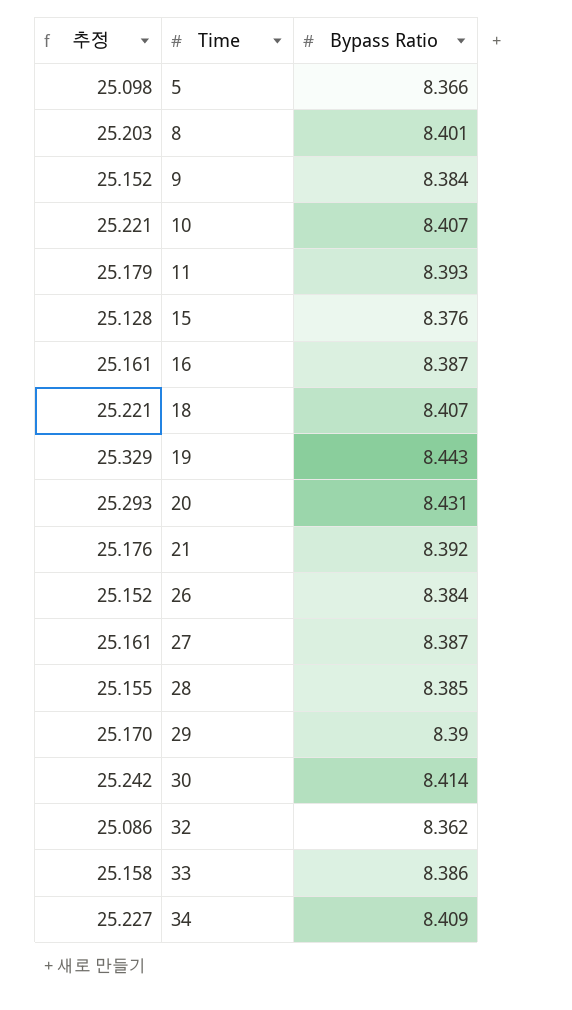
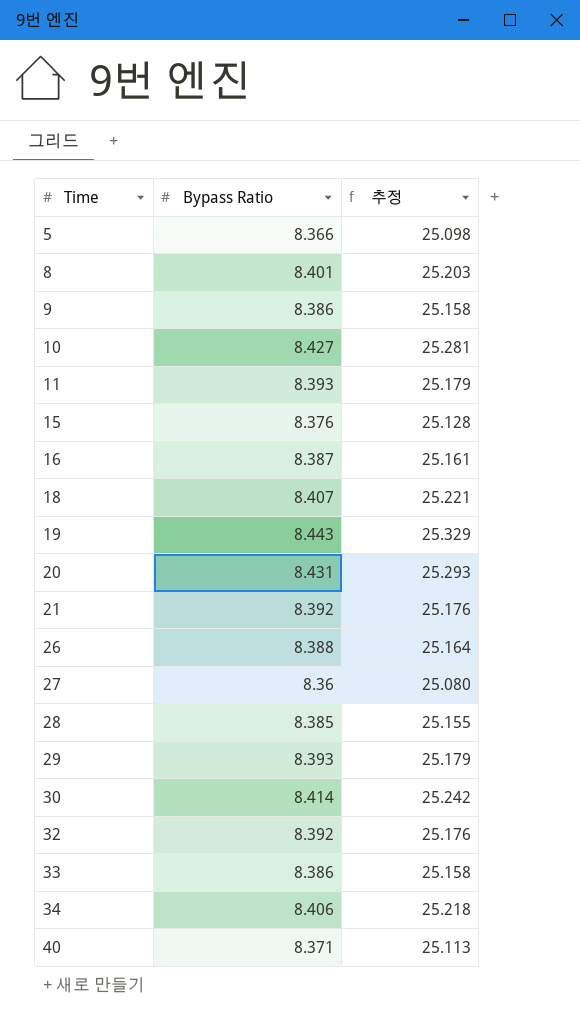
column 추정 | position: 1 -> 3
9 | Bypass Ratio: 8.384 -> 8.386
9 | 추정: 25.152 -> 25.158
10 | Bypass Ratio: 8.407 -> 8.427
10 | 추정: 25.221 -> 25.281
26 | Bypass Ratio: 8.384 -> 8.388
26 | 추정: 25.152 -> 25.164
27 | Bypass Ratio: 8.387 -> 8.36
27 | 추정: 25.161 -> 25.080
29 | Bypass Ratio: 8.39 -> 8.393
29 | 추정: 25.170 -> 25.179
32 | Bypass Ratio: 8.362 -> 8.392
32 | 추정: 25.086 -> 25.176
34 | Bypass Ratio: 8.409 -> 8.406
34 | 추정: 25.227 -> 25.218
row 40: none -> 8.371 | 25.113

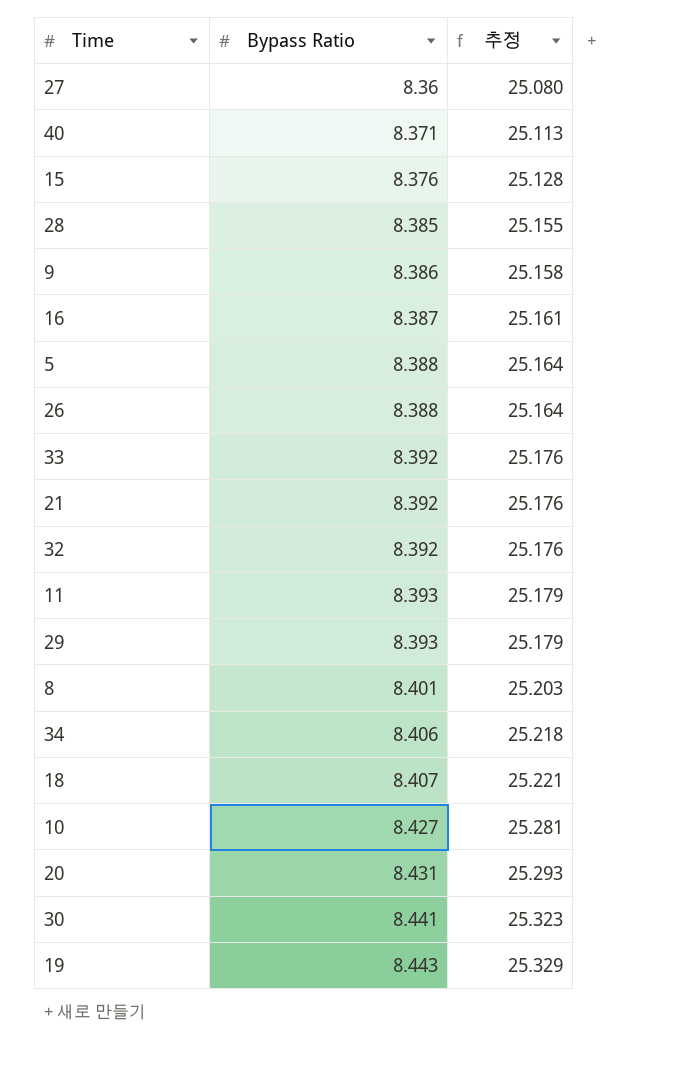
row order: Time ascending -> Bypass Ratio ascending
5 | Bypass Ratio: 8.366 -> 8.388
5 | 추정: 25.098 -> 25.164
33 | Bypass Ratio: 8.386 -> 8.392
33 | 추정: 25.158 -> 25.176
30 | Bypass Ratio: 8.414 -> 8.441
30 | 추정: 25.242 -> 25.323

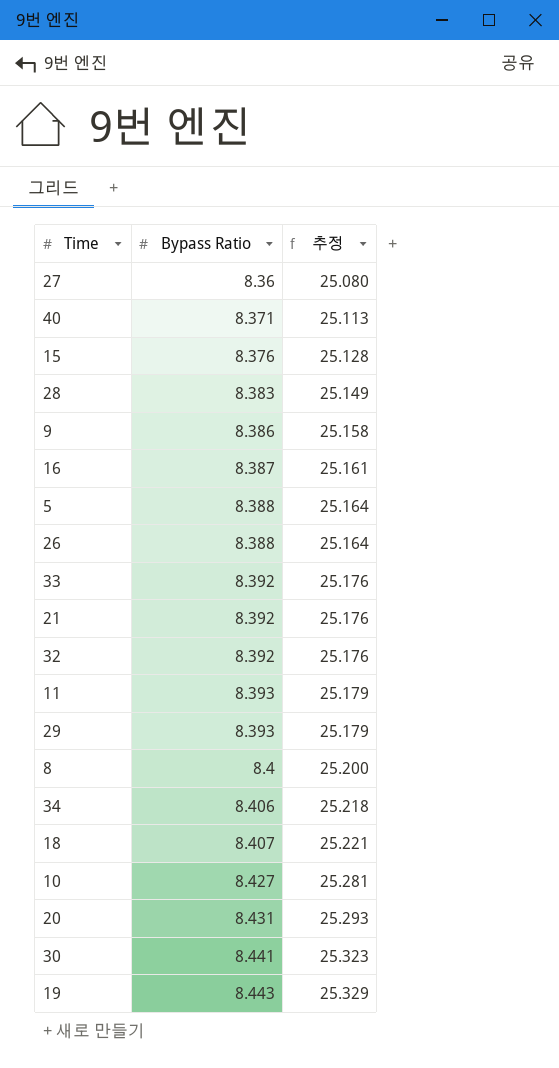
28 | Bypass Ratio: 8.385 -> 8.383
28 | 추정: 25.155 -> 25.149
8 | Bypass Ratio: 8.401 -> 8.4
8 | 추정: 25.203 -> 25.200

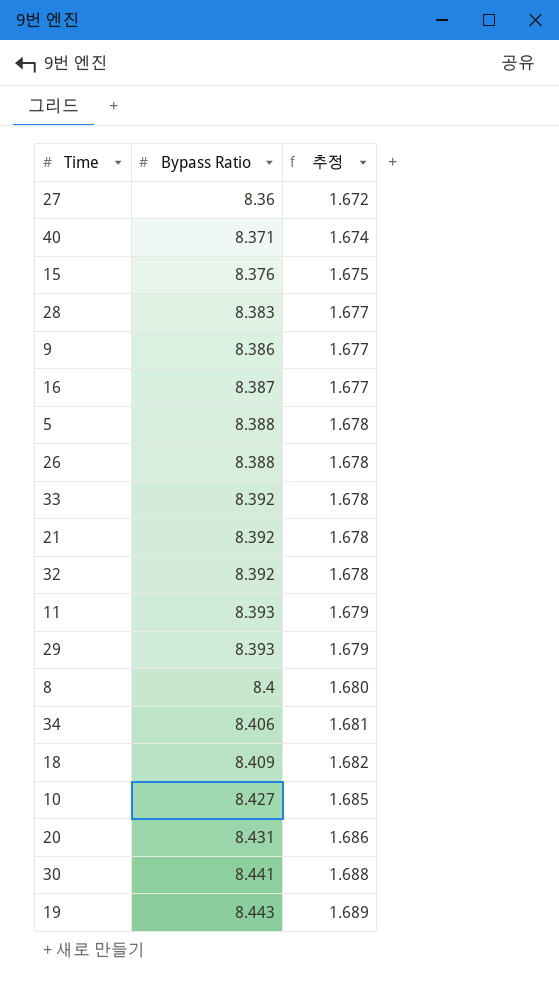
column 추정 | formula: [Bypass Ratio] * 3 -> [Bypass Ratio] * 0.2
18 | Bypass Ratio: 8.407 -> 8.409

